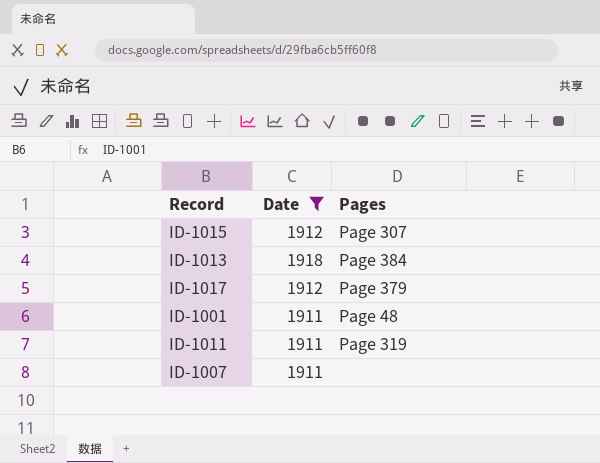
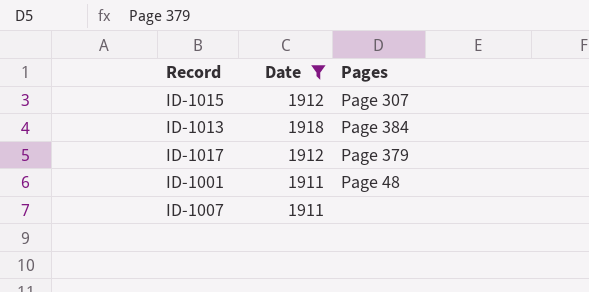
row ID-1011: 1911 | Page 319 -> none

